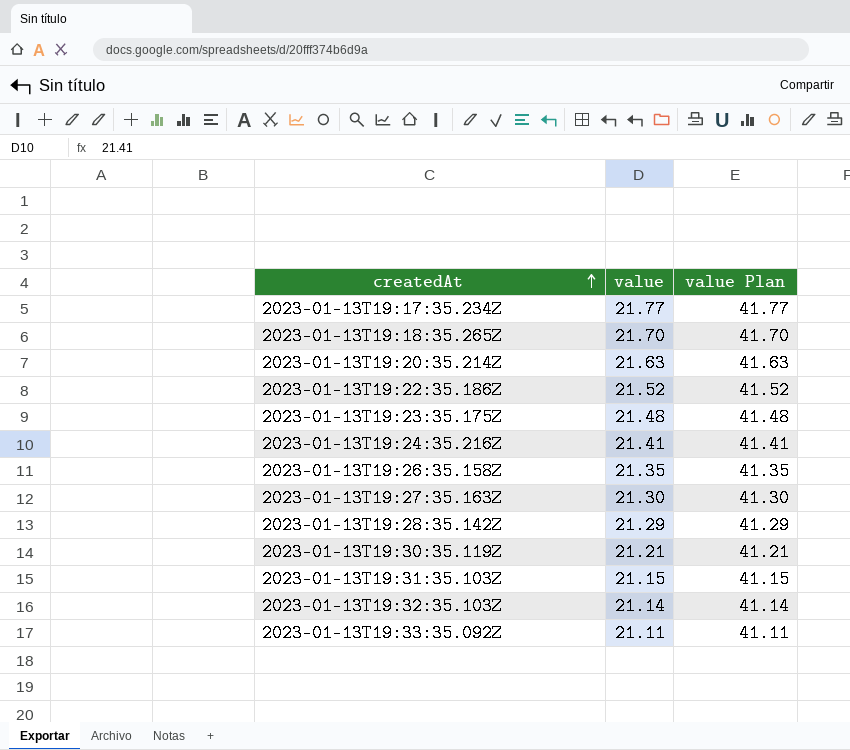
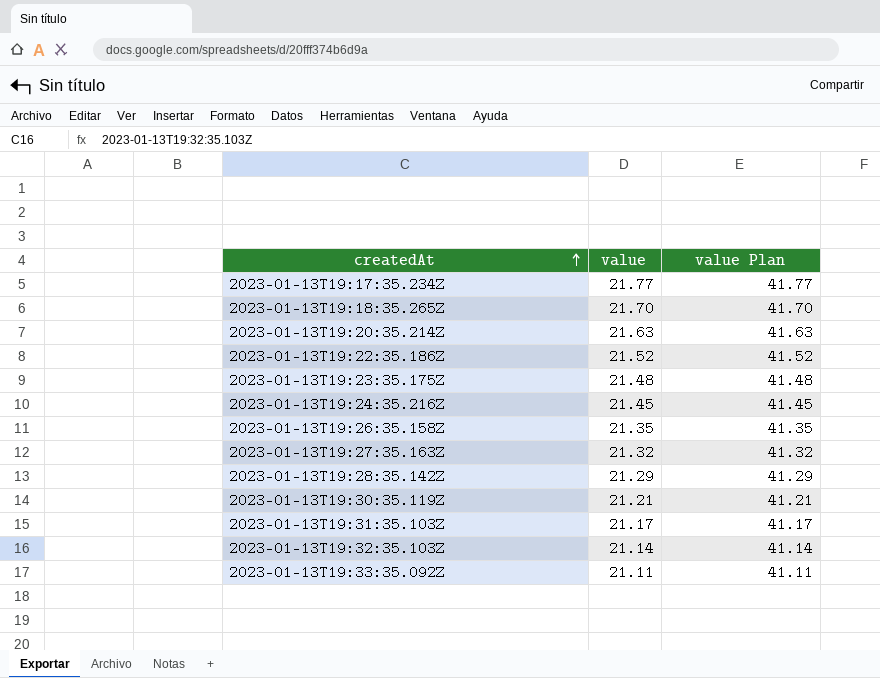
2023-01-13T19:24:35.216Z | value: 21.41 -> 21.45
2023-01-13T19:24:35.216Z | value Plan: 41.41 -> 41.45
2023-01-13T19:27:35.163Z | value: 21.30 -> 21.32
2023-01-13T19:27:35.163Z | value Plan: 41.30 -> 41.32
2023-01-13T19:31:35.103Z | value: 21.15 -> 21.17
2023-01-13T19:31:35.103Z | value Plan: 41.15 -> 41.17

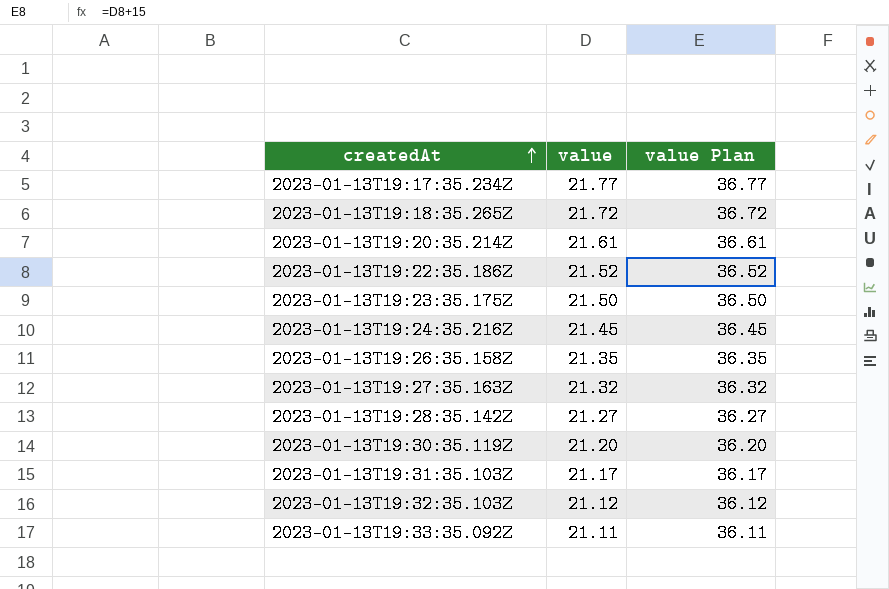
column value Plan | formula: [value] + 20 -> [value] + 15
2023-01-13T19:18:35.265Z | value: 21.70 -> 21.72
2023-01-13T19:20:35.214Z | value: 21.63 -> 21.61
2023-01-13T19:23:35.175Z | value: 21.48 -> 21.50
2023-01-13T19:28:35.142Z | value: 21.29 -> 21.27
2023-01-13T19:30:35.119Z | value: 21.21 -> 21.20
2023-01-13T19:32:35.103Z | value: 21.14 -> 21.12

